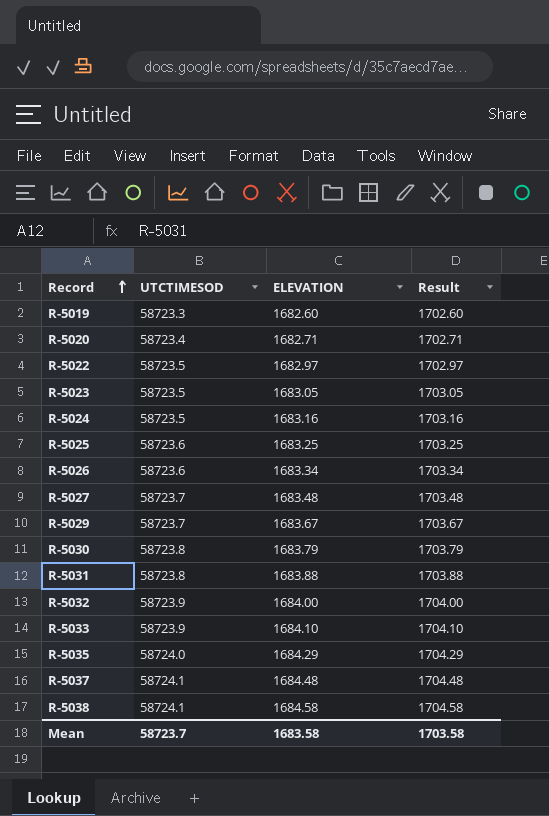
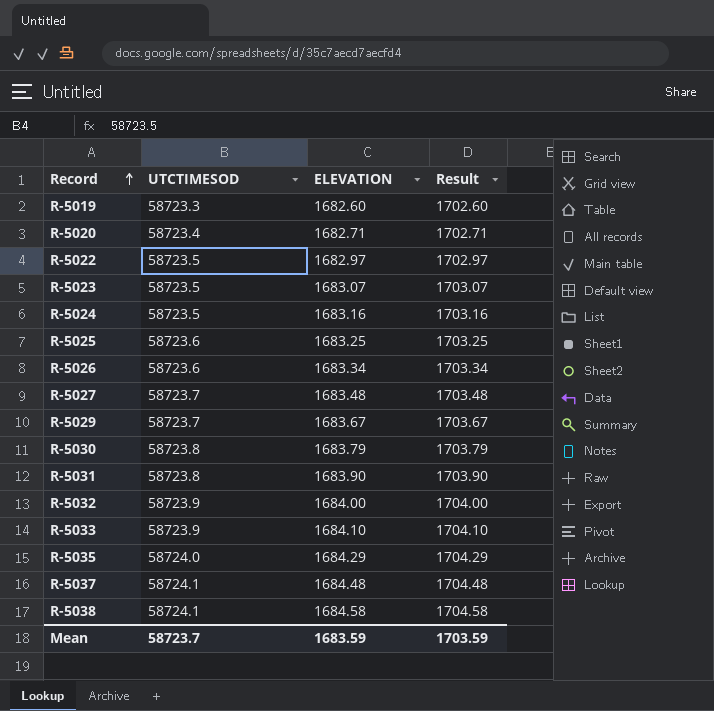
R-5023 | ELEVATION: 1683.05 -> 1683.07
R-5023 | Result: 1703.05 -> 1703.07
R-5031 | ELEVATION: 1683.88 -> 1683.90
R-5031 | Result: 1703.88 -> 1703.90
Mean | ELEVATION: 1683.58 -> 1683.59
Mean | Result: 1703.58 -> 1703.59

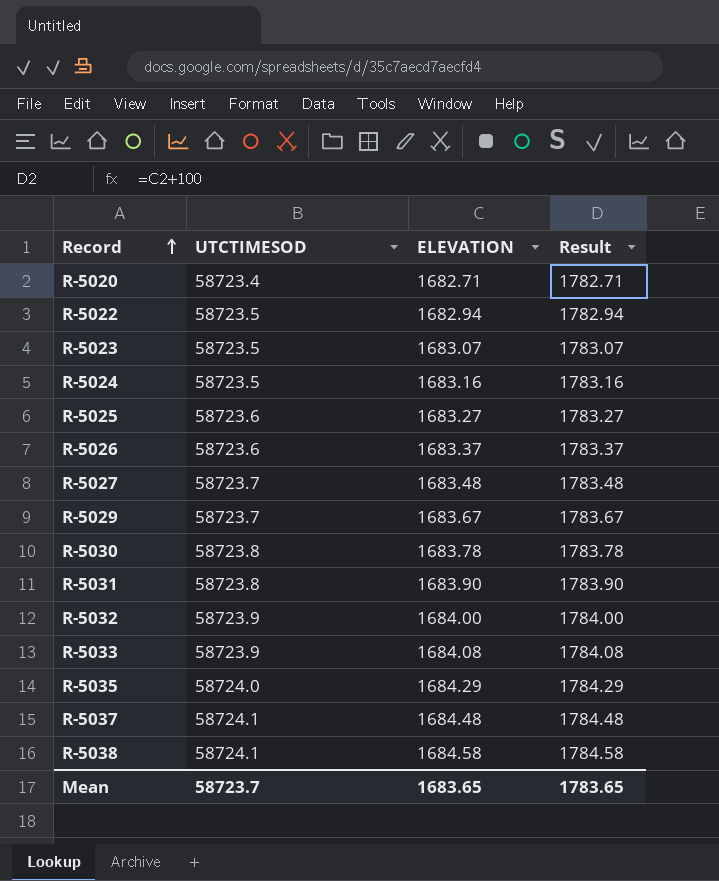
column Result | formula: [ELEVATION] + 20 -> [ELEVATION] + 100
row R-5019: 58723.3 | 1682.60 | 1702.60 -> none
R-5022 | ELEVATION: 1682.97 -> 1682.94
R-5025 | ELEVATION: 1683.25 -> 1683.27
R-5026 | ELEVATION: 1683.34 -> 1683.37
R-5030 | ELEVATION: 1683.79 -> 1683.78
R-5033 | ELEVATION: 1684.10 -> 1684.08
Mean | ELEVATION: 1683.59 -> 1683.65
Mean | Result: 1703.59 -> 1783.65

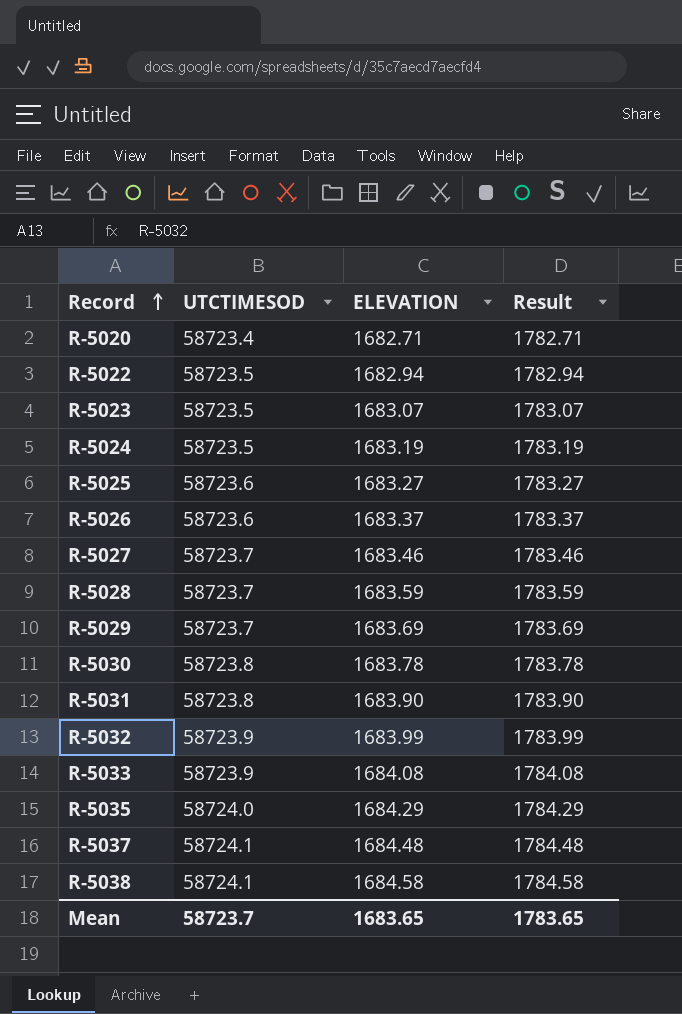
R-5024 | ELEVATION: 1683.16 -> 1683.19
R-5024 | Result: 1783.16 -> 1783.19
R-5027 | ELEVATION: 1683.48 -> 1683.46
R-5027 | Result: 1783.48 -> 1783.46
row R-5028: none -> 58723.7 | 1683.59 | 1783.59
R-5029 | ELEVATION: 1683.67 -> 1683.69
R-5029 | Result: 1783.67 -> 1783.69
R-5032 | ELEVATION: 1684.00 -> 1683.99
R-5032 | Result: 1784.00 -> 1783.99

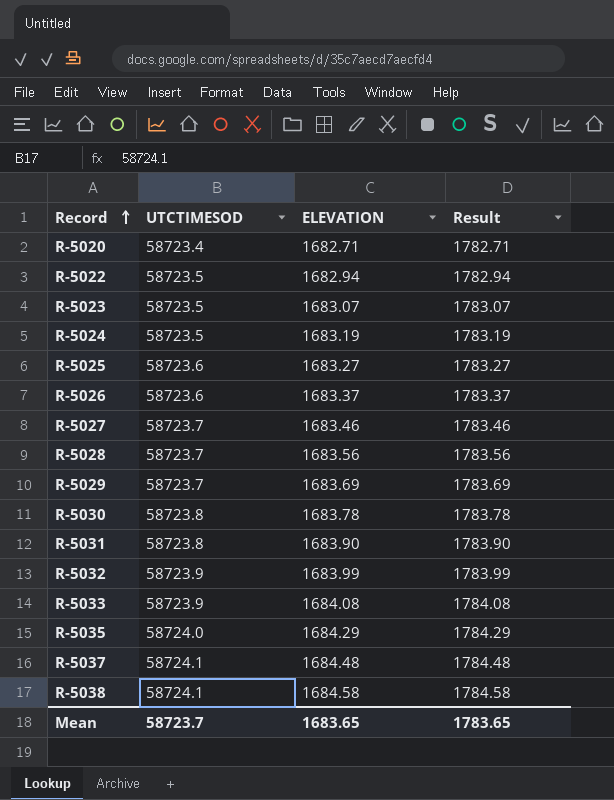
R-5028 | ELEVATION: 1683.59 -> 1683.56
R-5028 | Result: 1783.59 -> 1783.56

